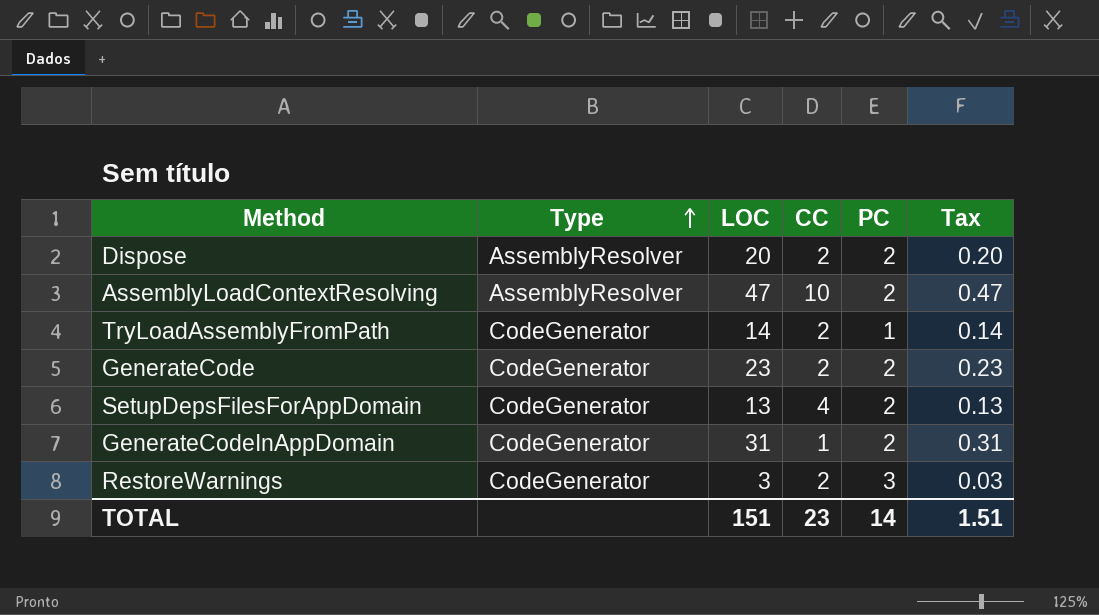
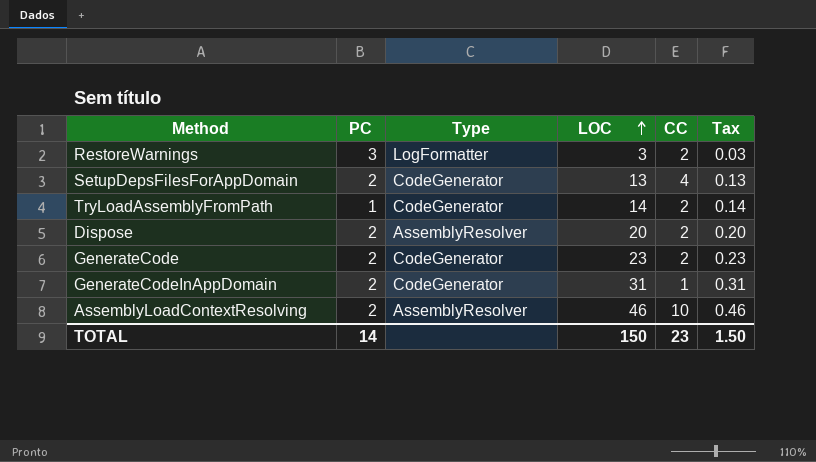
row order: Type ascending -> LOC ascending
column PC | position: 5 -> 2
RestoreWarnings | Type: CodeGenerator -> LogFormatter
AssemblyLoadContextResolving | LOC: 47 -> 46
AssemblyLoadContextResolving | Tax: 0.47 -> 0.46
TOTAL | LOC: 151 -> 150
TOTAL | Tax: 1.51 -> 1.50

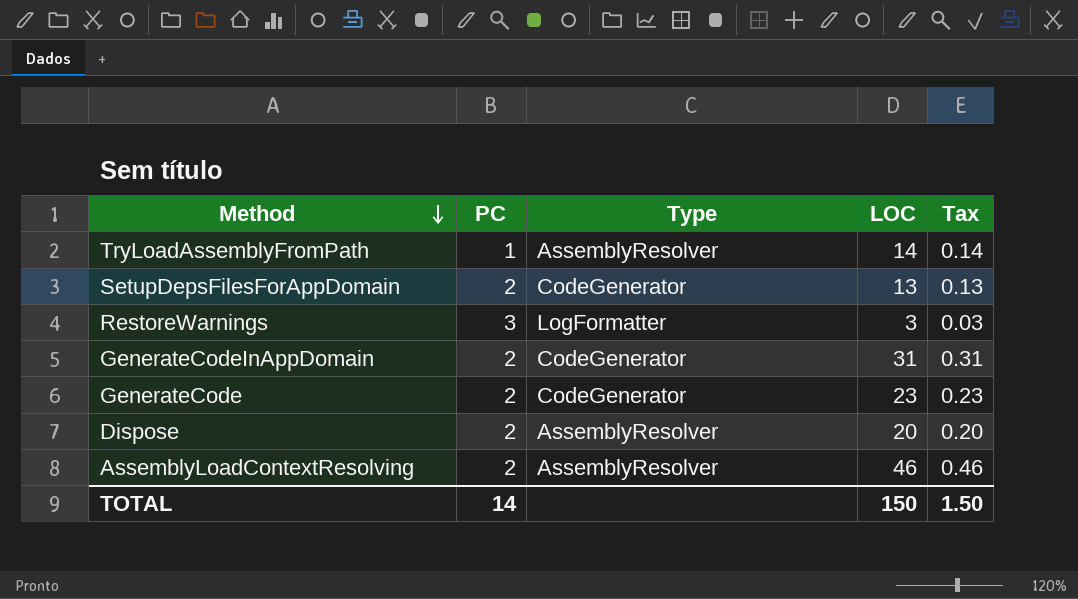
row order: LOC ascending -> Method descending
column CC | position: 5 -> none
TryLoadAssemblyFromPath | Type: CodeGenerator -> AssemblyResolver

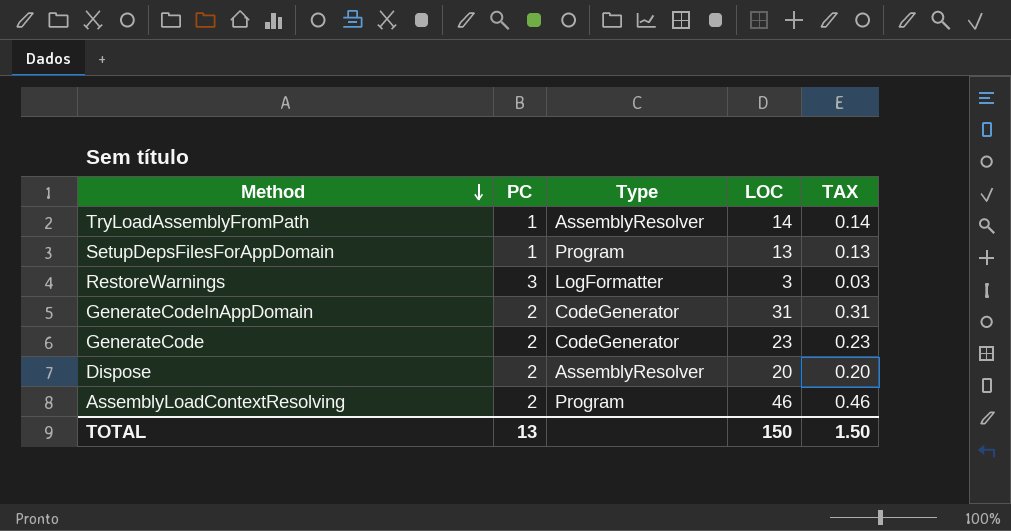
column name: Tax -> TAX
SetupDepsFilesForAppDomain | PC: 2 -> 1
SetupDepsFilesForAppDomain | Type: CodeGenerator -> Program
AssemblyLoadContextResolving | Type: AssemblyResolver -> Program
TOTAL | PC: 14 -> 13

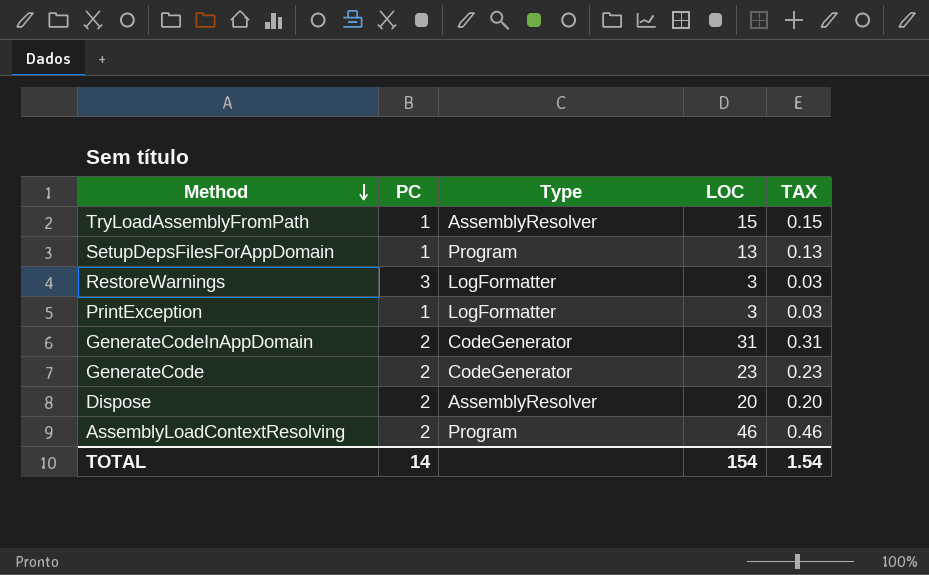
TryLoadAssemblyFromPath | LOC: 14 -> 15
TryLoadAssemblyFromPath | TAX: 0.14 -> 0.15
row PrintException: none -> 1 | LogFormatter | 3 | 0.03
TOTAL | PC: 13 -> 14
TOTAL | LOC: 150 -> 154
TOTAL | TAX: 1.50 -> 1.54

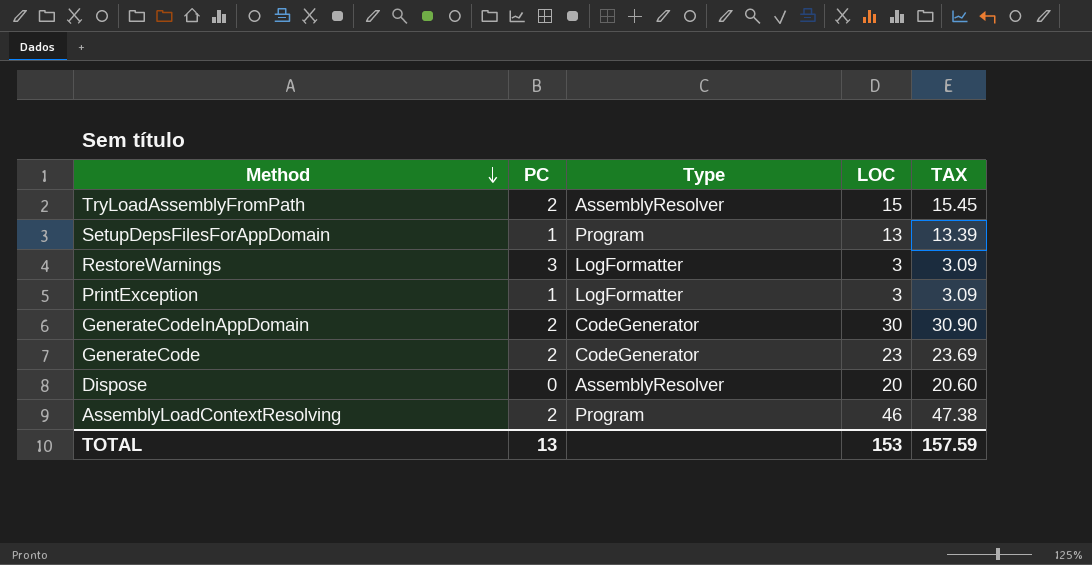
column TAX | formula: [LOC] * 0.01 -> [LOC] * 1.03
TryLoadAssemblyFromPath | PC: 1 -> 2
GenerateCodeInAppDomain | LOC: 31 -> 30
Dispose | PC: 2 -> 0
TOTAL | PC: 14 -> 13
TOTAL | LOC: 154 -> 153
TOTAL | TAX: 1.54 -> 157.59

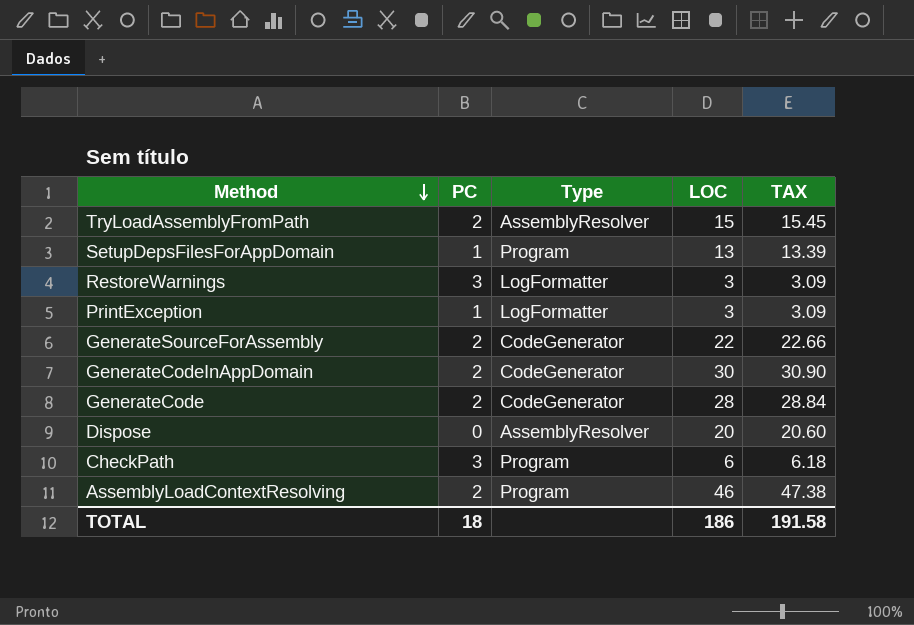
row GenerateSourceForAssembly: none -> 2 | CodeGenerator | 22 | 22.66
GenerateCode | LOC: 23 -> 28
GenerateCode | TAX: 23.69 -> 28.84
row CheckPath: none -> 3 | Program | 6 | 6.18
TOTAL | PC: 13 -> 18
TOTAL | LOC: 153 -> 186
TOTAL | TAX: 157.59 -> 191.58

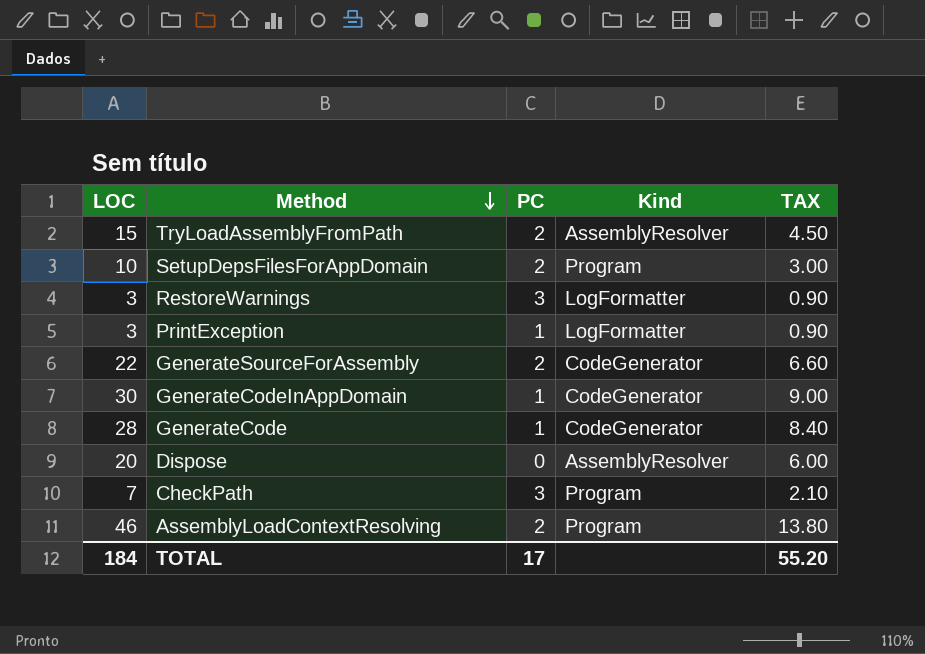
column LOC | position: 4 -> 1
column name: Type -> Kind
column TAX | formula: [LOC] * 1.03 -> [LOC] * 0.3
SetupDepsFilesForAppDomain | LOC: 13 -> 10
SetupDepsFilesForAppDomain | PC: 1 -> 2
GenerateCodeInAppDomain | PC: 2 -> 1
GenerateCode | PC: 2 -> 1
CheckPath | LOC: 6 -> 7
TOTAL | LOC: 186 -> 184
TOTAL | PC: 18 -> 17
TOTAL | TAX: 191.58 -> 55.20

